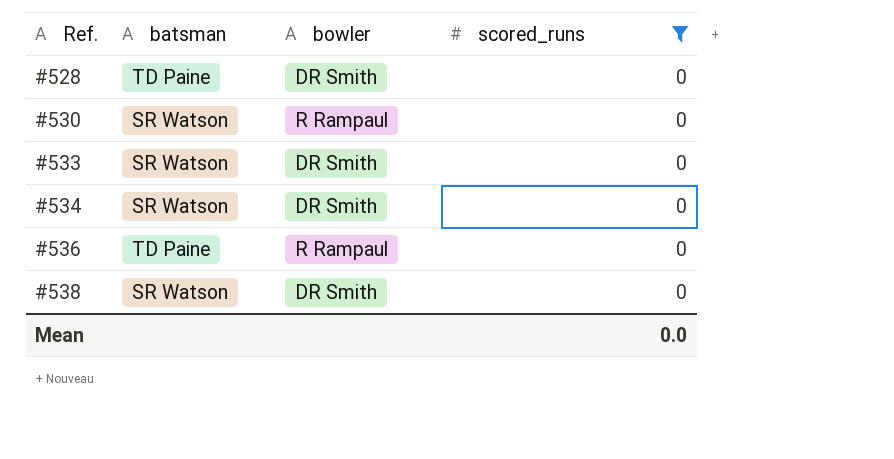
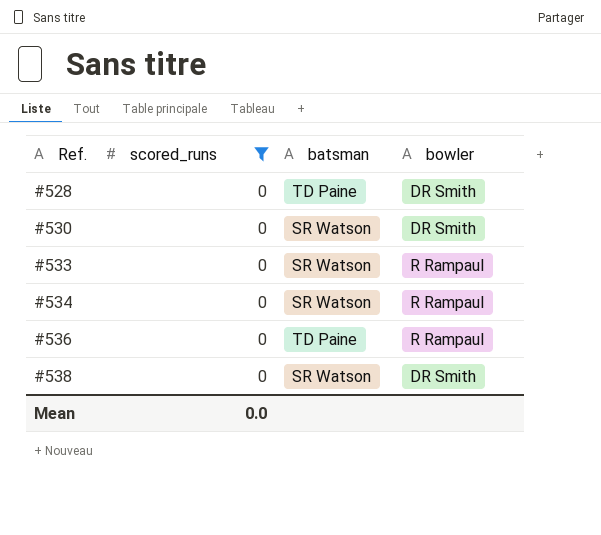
column scored_runs | position: 4 -> 2
#530 | bowler: R Rampaul -> DR Smith
#533 | bowler: DR Smith -> R Rampaul
#534 | bowler: DR Smith -> R Rampaul

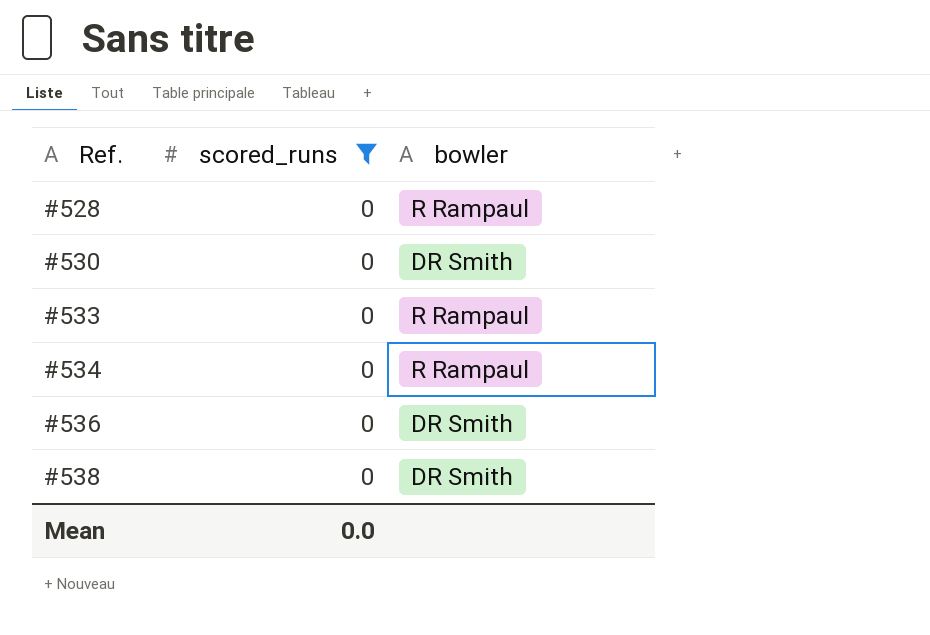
column batsman | position: 3 -> none
#528 | bowler: DR Smith -> R Rampaul
#536 | bowler: R Rampaul -> DR Smith

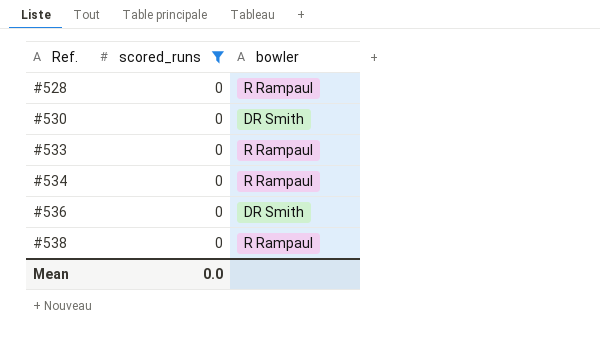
#538 | bowler: DR Smith -> R Rampaul

